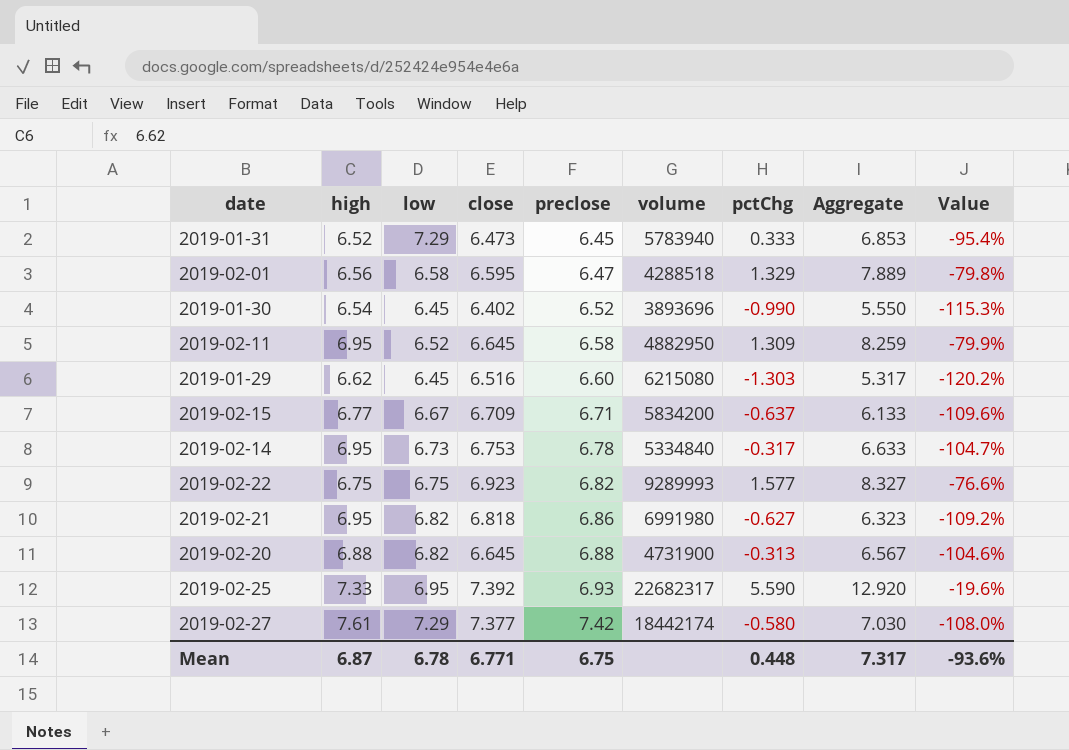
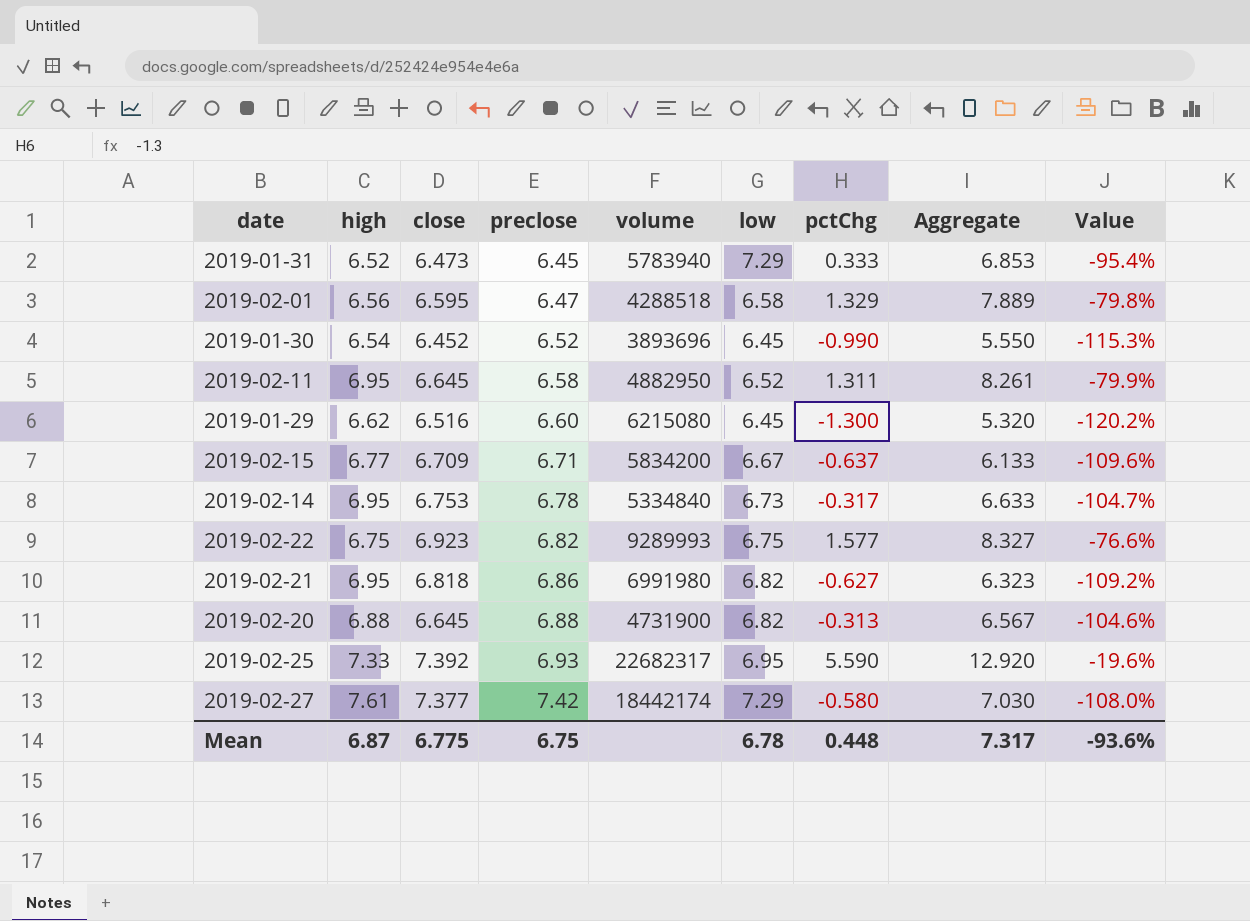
column low | position: 3 -> 6
2019-01-30 | close: 6.402 -> 6.452
2019-02-11 | pctChg: 1.309 -> 1.311
2019-02-11 | Aggregate: 8.259 -> 8.261
2019-01-29 | pctChg: -1.303 -> -1.300
2019-01-29 | Aggregate: 5.317 -> 5.320
Mean | close: 6.771 -> 6.775

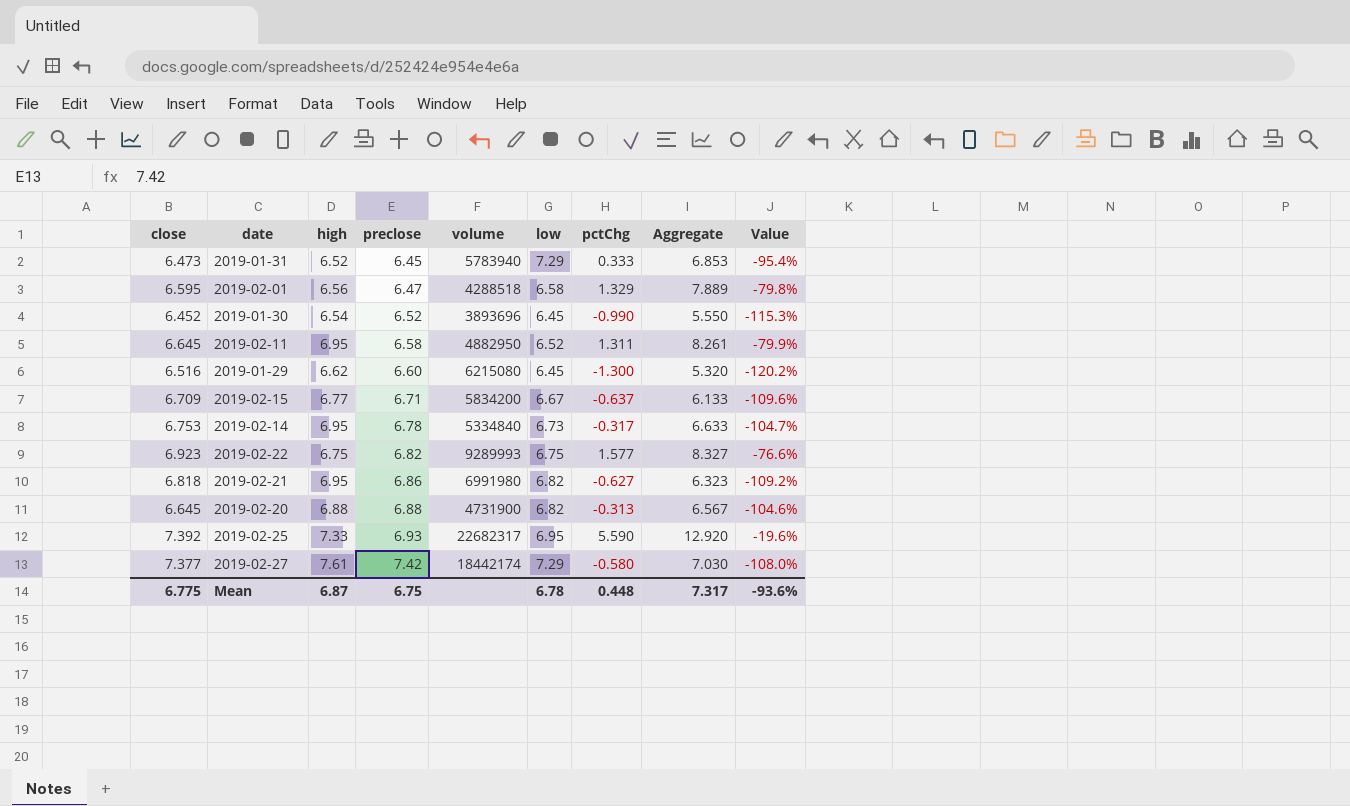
column close | position: 3 -> 1

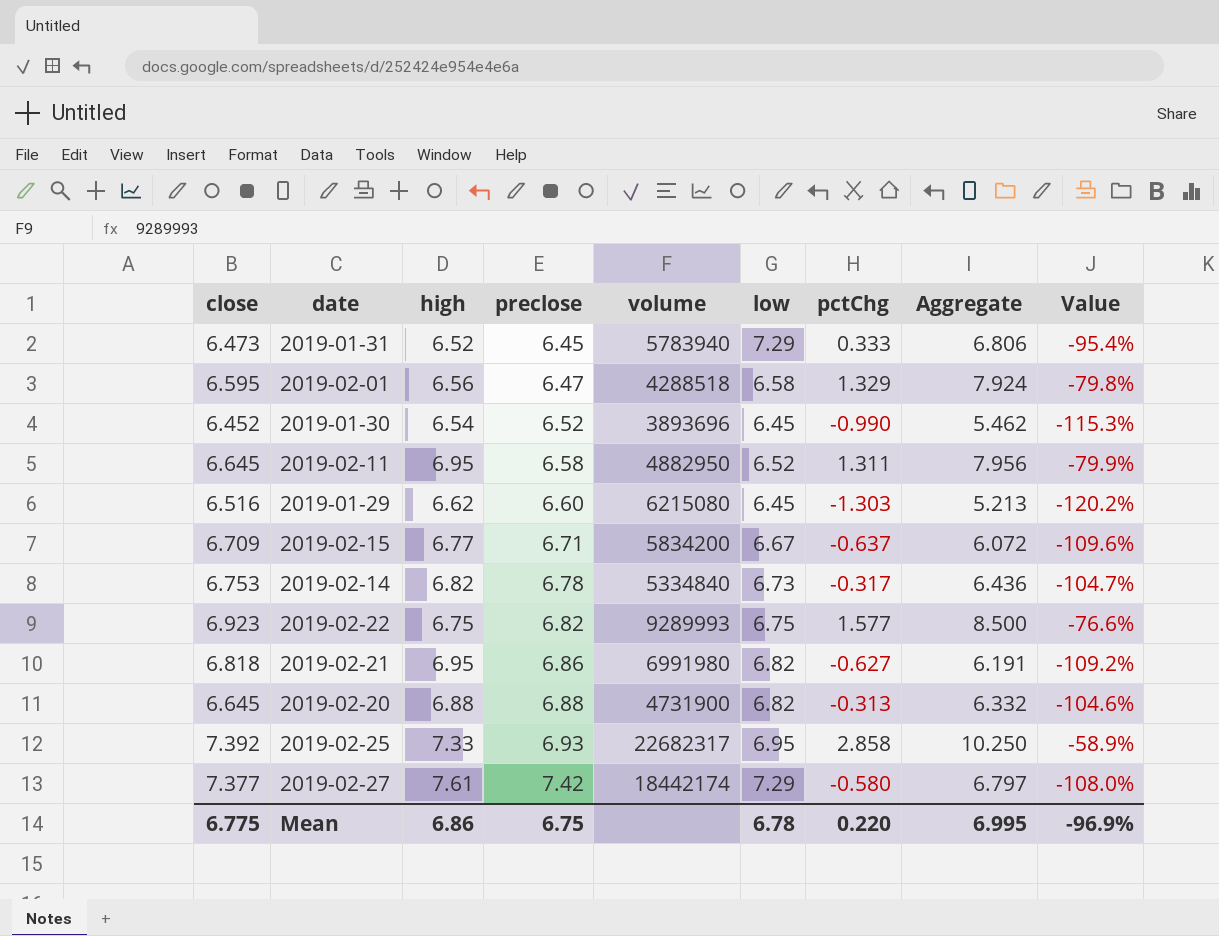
column Aggregate | formula: [high] + [pctChg] -> [close] + [pctChg]
2019-01-29 | pctChg: -1.300 -> -1.303
2019-02-14 | high: 6.95 -> 6.82
2019-02-25 | pctChg: 5.590 -> 2.858
2019-02-25 | Value: -19.6% -> -58.9%
Mean | high: 6.87 -> 6.86
Mean | pctChg: 0.448 -> 0.220
Mean | Aggregate: 7.317 -> 6.995
Mean | Value: -93.6% -> -96.9%

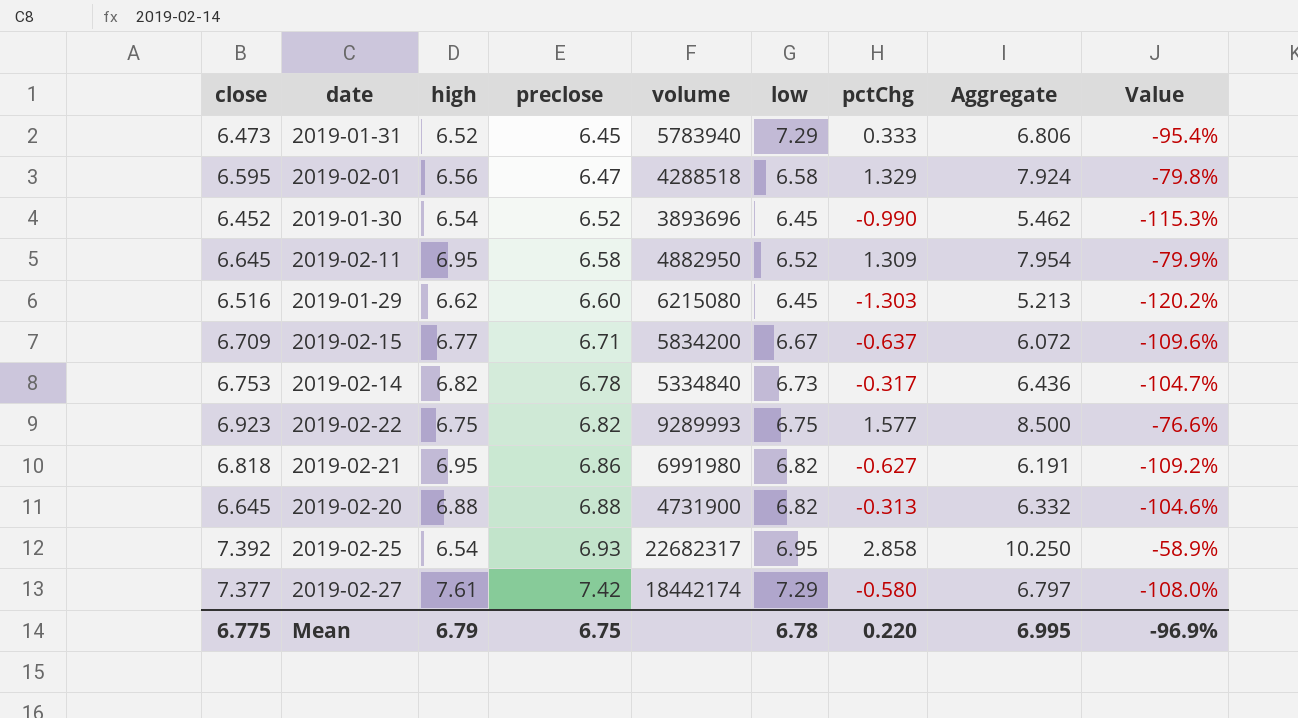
2019-02-11 | pctChg: 1.311 -> 1.309
2019-02-11 | Aggregate: 7.956 -> 7.954
2019-02-25 | high: 7.33 -> 6.54
Mean | high: 6.86 -> 6.79

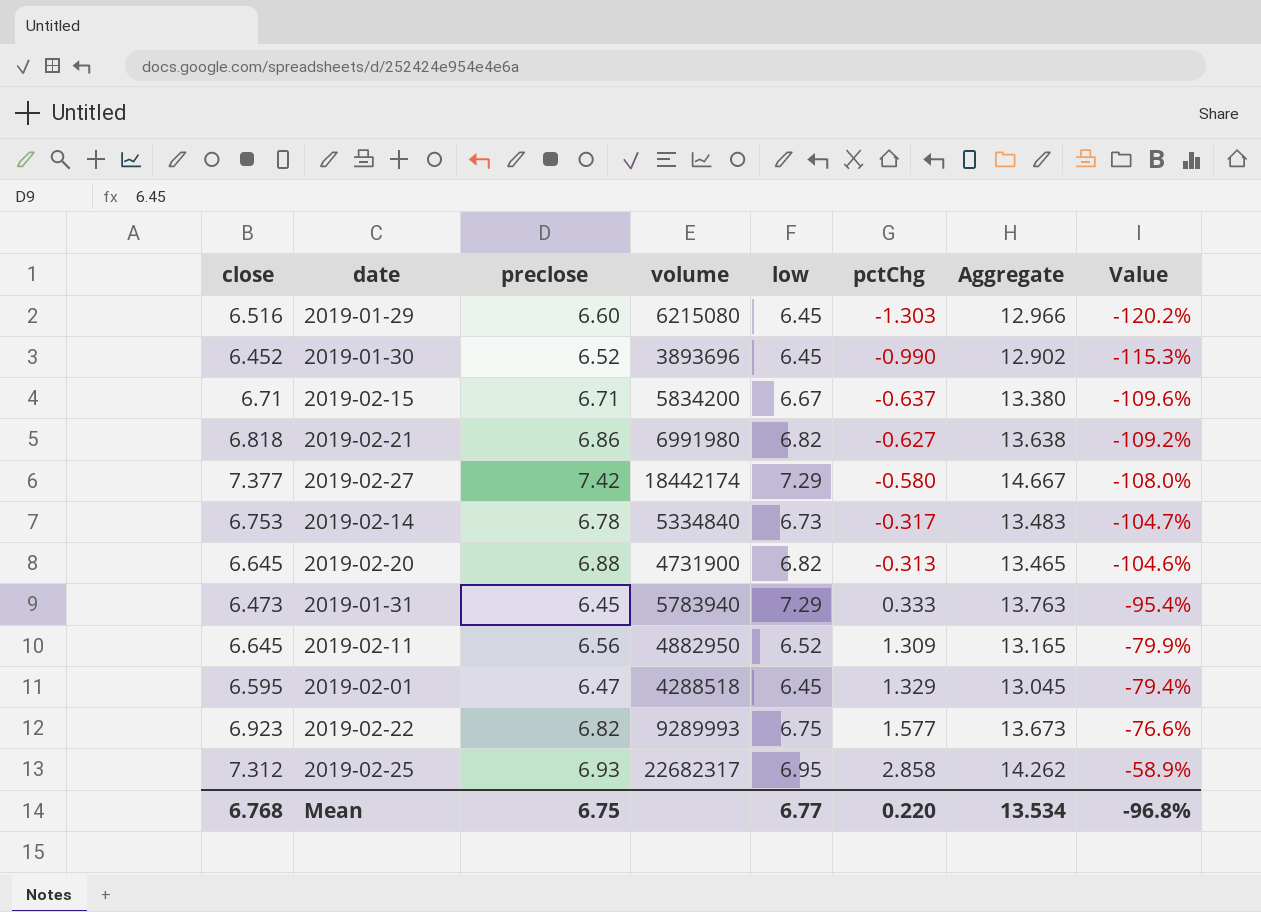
row order: preclose ascending -> pctChg ascending
column high | position: 3 -> none
column Aggregate | formula: [close] + [pctChg] -> [close] + [low]
2019-02-15 | close: 6.709 -> 6.71
2019-02-11 | preclose: 6.58 -> 6.56
2019-02-01 | low: 6.58 -> 6.45
2019-02-01 | Value: -79.8% -> -79.4%
2019-02-25 | close: 7.392 -> 7.312
Mean | close: 6.775 -> 6.768
Mean | low: 6.78 -> 6.77
Mean | Aggregate: 6.995 -> 13.534
Mean | Value: -96.9% -> -96.8%

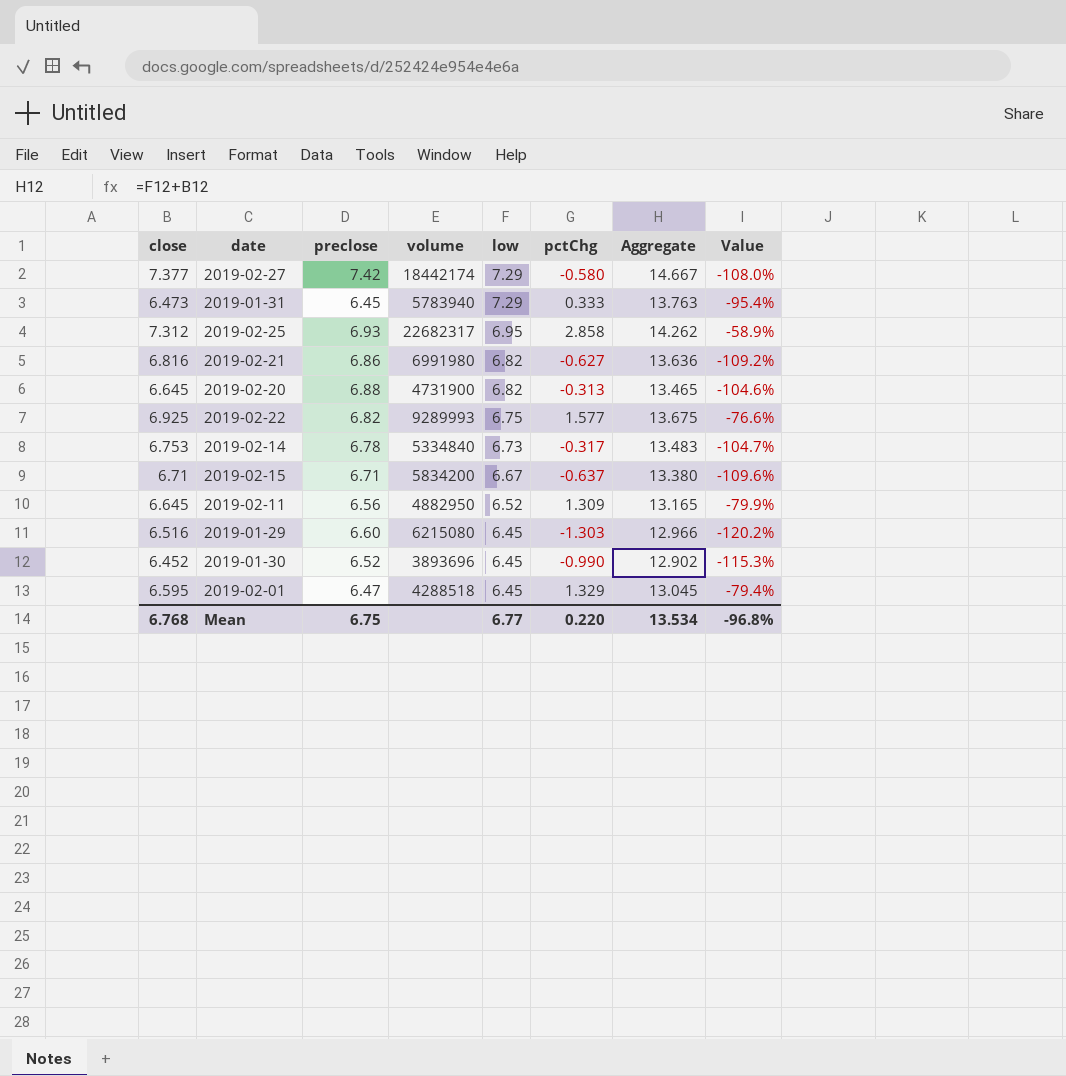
row order: pctChg ascending -> low descending
2019-02-21 | close: 6.818 -> 6.816
2019-02-21 | Aggregate: 13.638 -> 13.636
2019-02-22 | close: 6.923 -> 6.925
2019-02-22 | Aggregate: 13.673 -> 13.675

